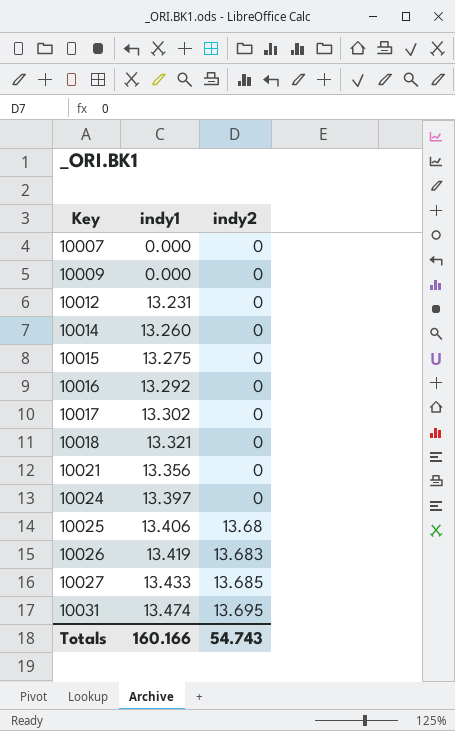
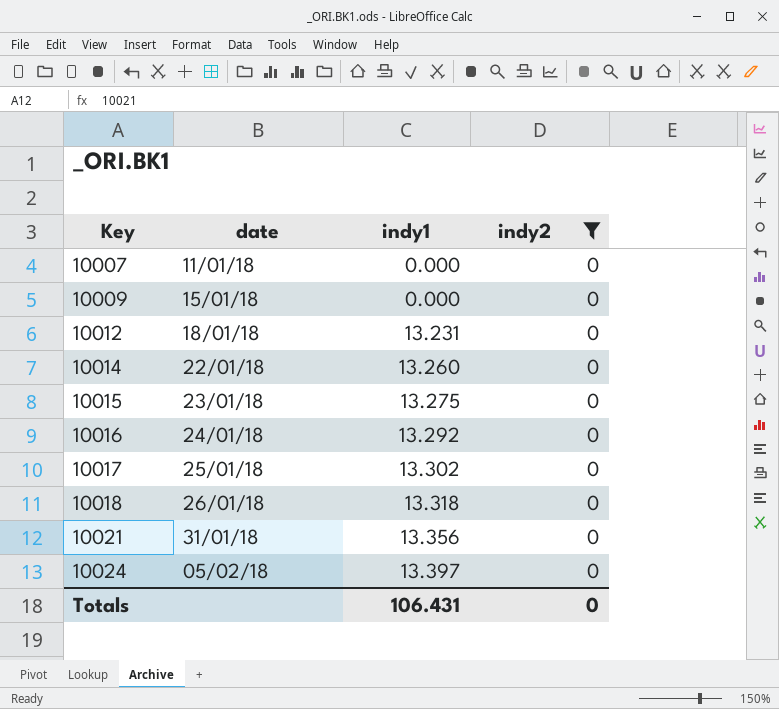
filter: none -> indy2 = 0
column date | position: none -> 2
10018 | indy1: 13.321 -> 13.318
Totals | indy1: 160.166 -> 106.431
Totals | indy2: 54.743 -> 0

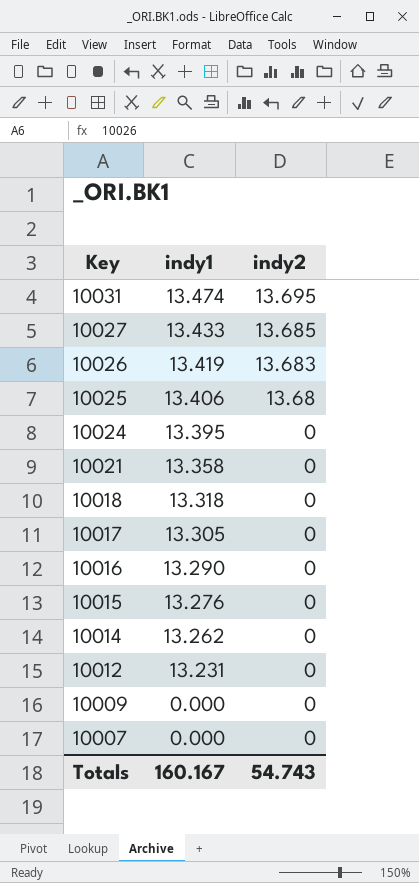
filter: indy2 = 0 -> none
row order: Key ascending -> Key descending
column date | position: 2 -> none
10024 | indy1: 13.397 -> 13.395
10021 | indy1: 13.356 -> 13.358
10017 | indy1: 13.302 -> 13.305
10016 | indy1: 13.292 -> 13.290
10015 | indy1: 13.275 -> 13.276
10014 | indy1: 13.260 -> 13.262
Totals | indy1: 106.431 -> 160.167
Totals | indy2: 0 -> 54.743

